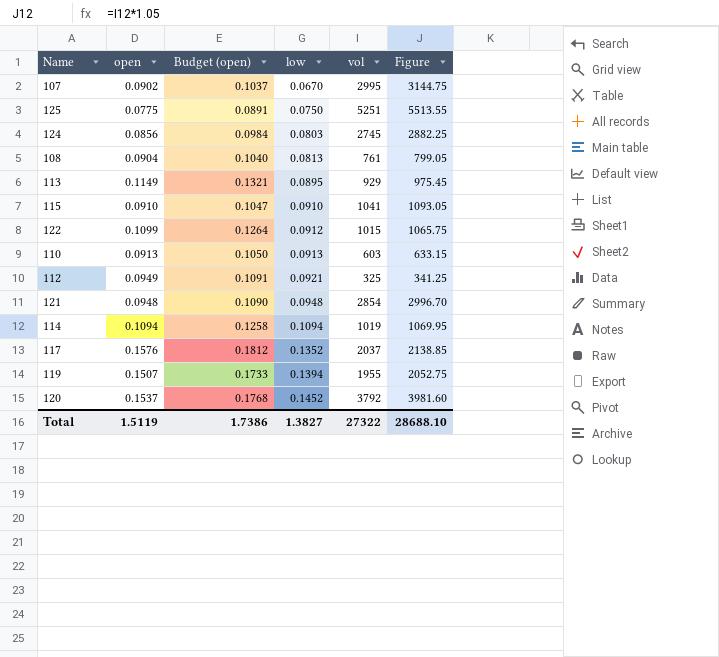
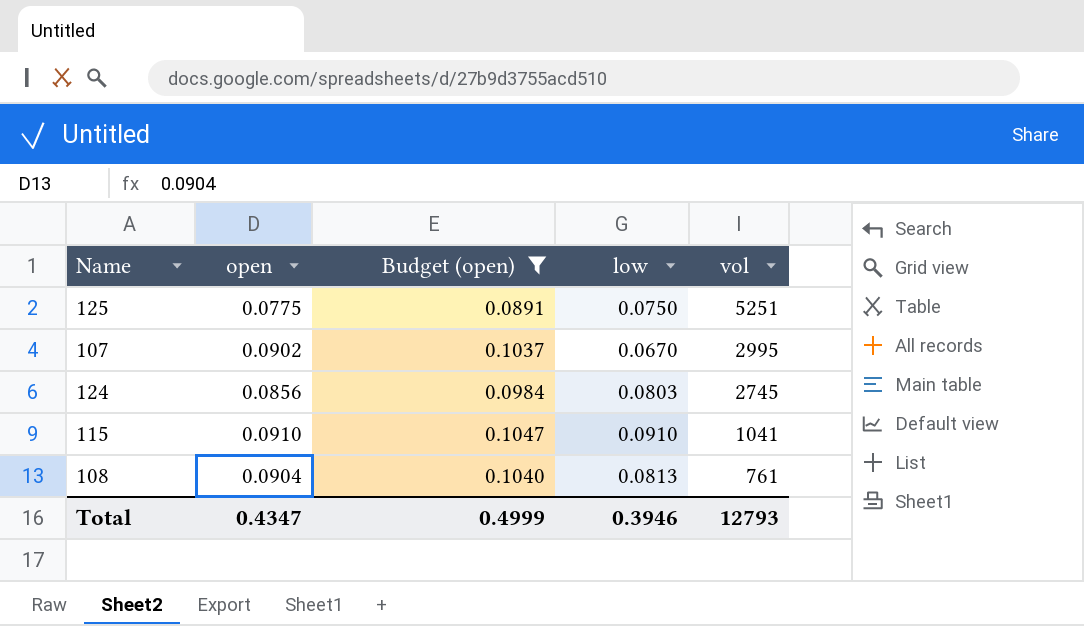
filter: none -> Budget (open) <= 0.1047
row order: low ascending -> vol descending
column Figure | formula: [vol] * 1.05 -> none
Total | open: 1.5119 -> 0.4347
Total | Budget (open): 1.7386 -> 0.4999
Total | low: 1.3827 -> 0.3946
Total | vol: 27322 -> 12793

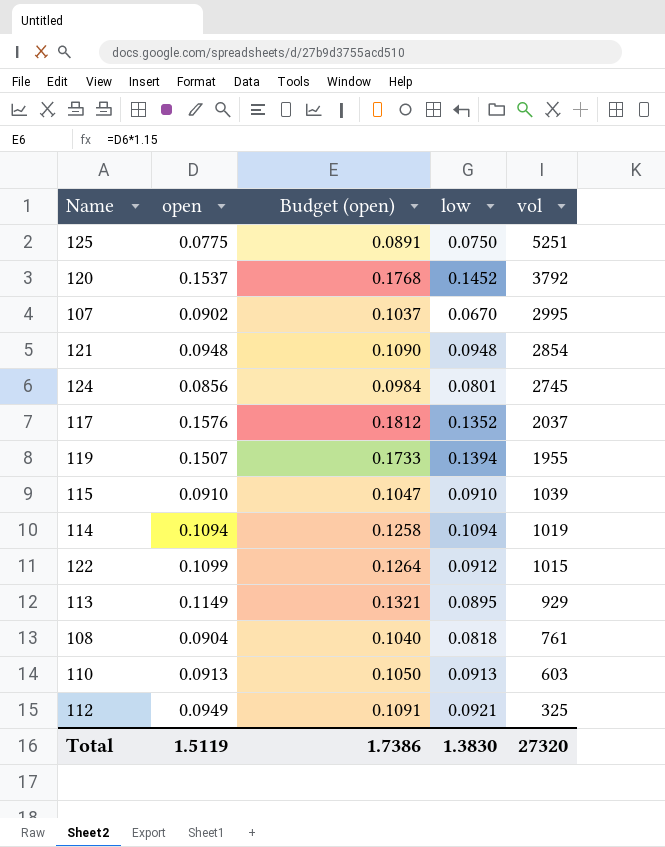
filter: Budget (open) <= 0.1047 -> none
124 | low: 0.0803 -> 0.0801
115 | vol: 1041 -> 1039
108 | low: 0.0813 -> 0.0818
Total | open: 0.4347 -> 1.5119
Total | Budget (open): 0.4999 -> 1.7386
Total | low: 0.3946 -> 1.3830
Total | vol: 12793 -> 27320

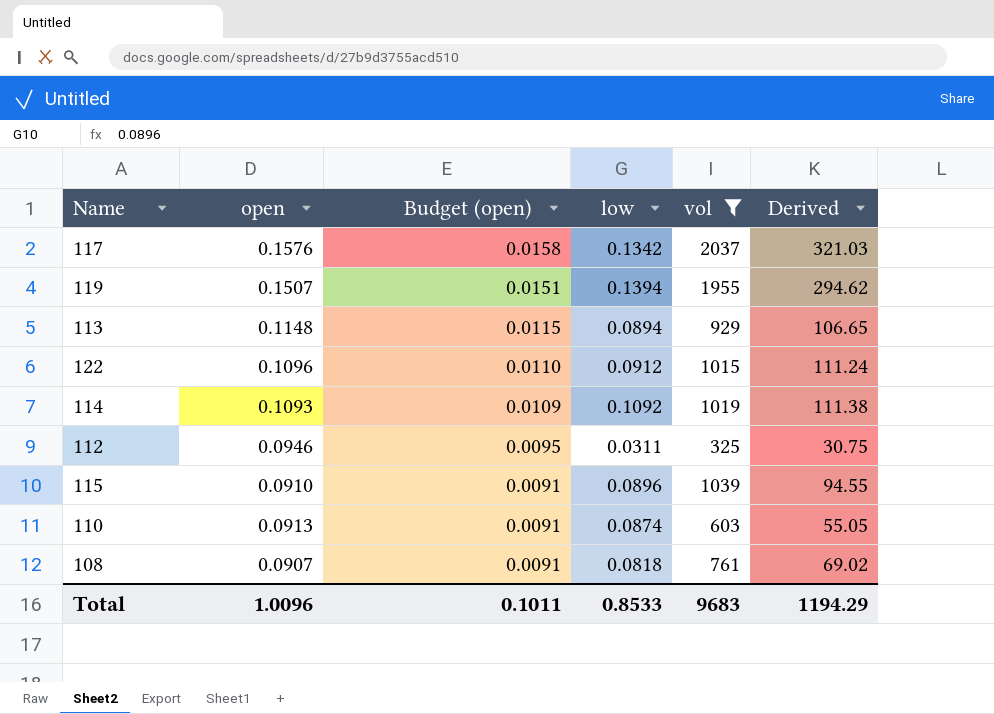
filter: none -> vol <= 2037
row order: vol descending -> Budget (open) descending
column Budget (open) | formula: [open] * 1.15 -> [open] * 0.1
column Derived | formula: none -> [open] * [vol]
117 | low: 0.1352 -> 0.1342
113 | open: 0.1149 -> 0.1148
113 | low: 0.0895 -> 0.0894
122 | open: 0.1099 -> 0.1096
114 | open: 0.1094 -> 0.1093
114 | low: 0.1094 -> 0.1092
112 | open: 0.0949 -> 0.0946
112 | low: 0.0921 -> 0.0311
115 | low: 0.0910 -> 0.0896
110 | low: 0.0913 -> 0.0874
108 | open: 0.0904 -> 0.0907
Total | open: 1.5119 -> 1.0096
Total | Budget (open): 1.7386 -> 0.1011
Total | low: 1.3830 -> 0.8533
Total | vol: 27320 -> 9683

